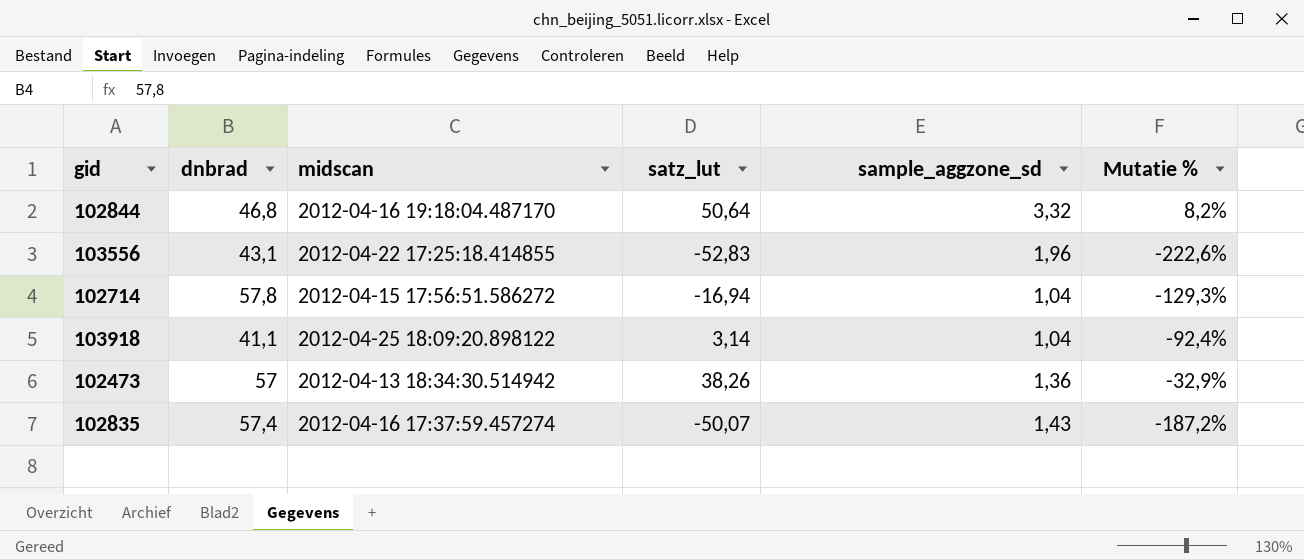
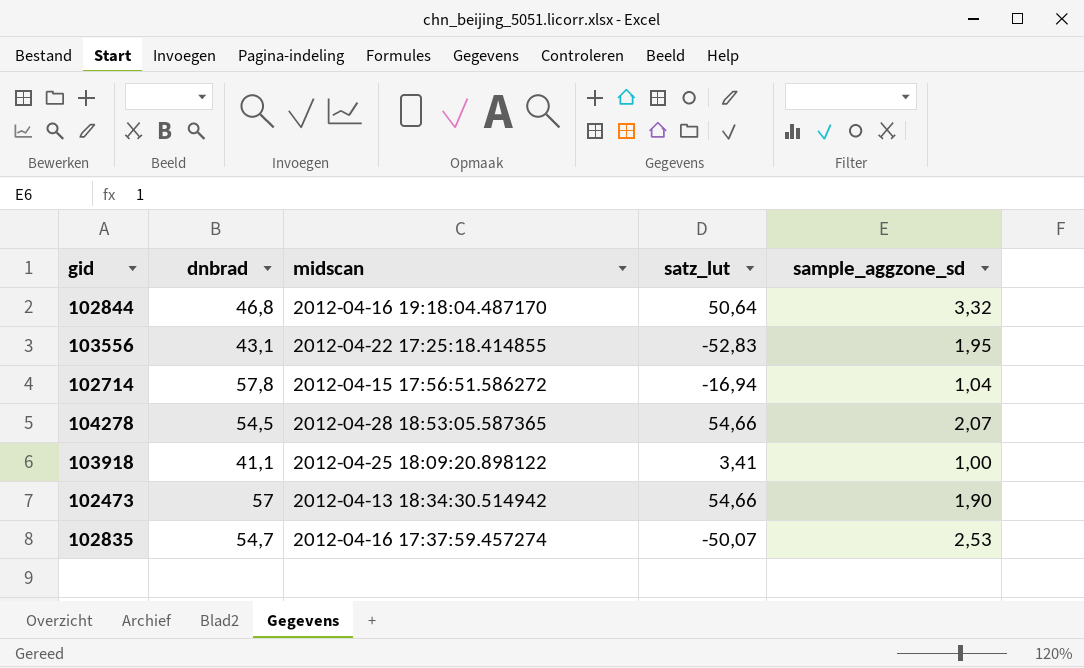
column Mutatie % | formula: ([satz_lut] - [dnbrad]) / [dnbrad] -> none
103556 | sample_aggzone_sd: 1,96 -> 1,95
row 104278: none -> 54,5 | 2012-04-28 18:53:05.587365 | 54,66 | 2,07
103918 | satz_lut: 3,14 -> 3,41
103918 | sample_aggzone_sd: 1,04 -> 1,00
102473 | satz_lut: 38,26 -> 54,66
102473 | sample_aggzone_sd: 1,36 -> 1,90
102835 | dnbrad: 57,4 -> 54,7
102835 | sample_aggzone_sd: 1,43 -> 2,53

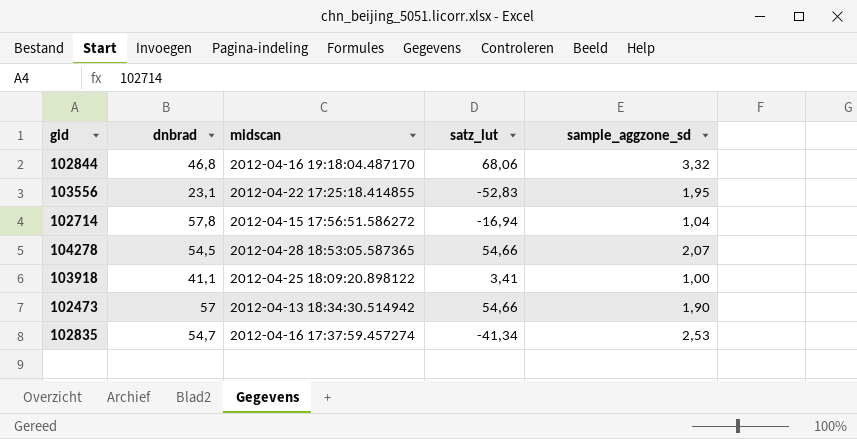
102844 | satz_lut: 50,64 -> 68,06
103556 | dnbrad: 43,1 -> 23,1
102835 | satz_lut: -50,07 -> -41,34

